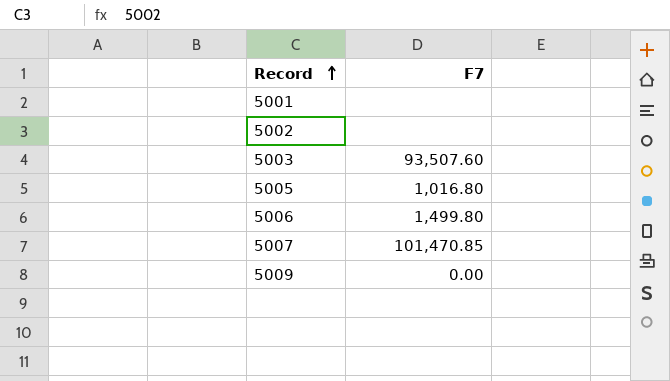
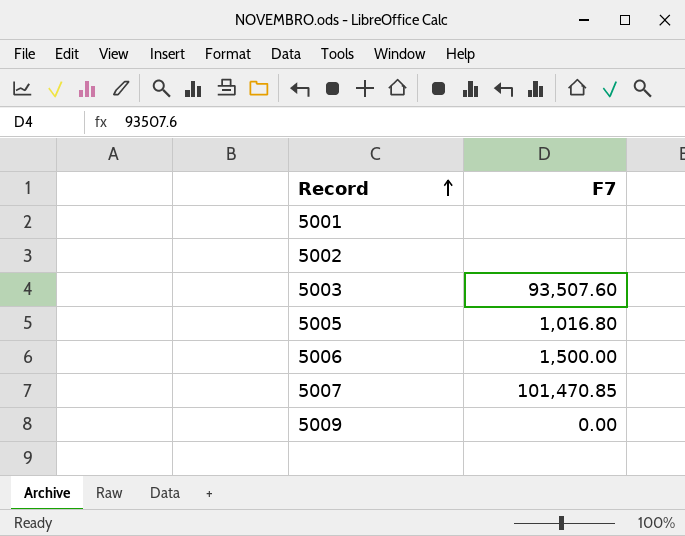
5006 | F7: 1,499.80 -> 1,500.00

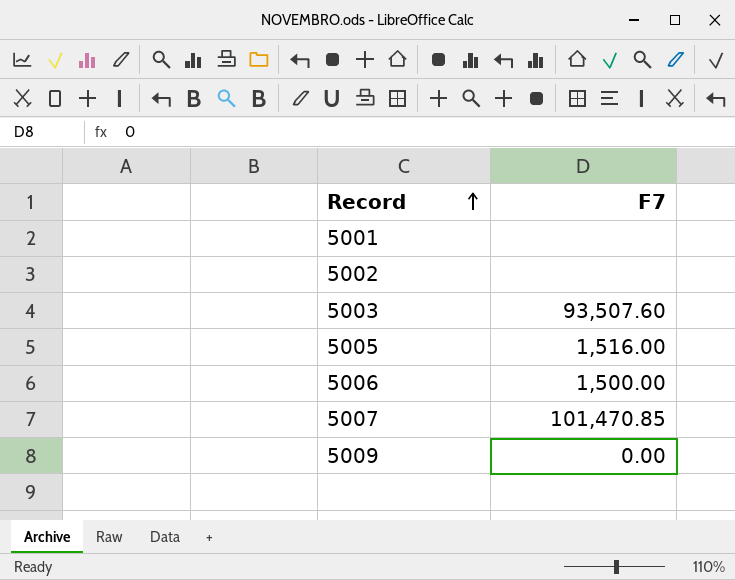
5005 | F7: 1,016.80 -> 1,516.00

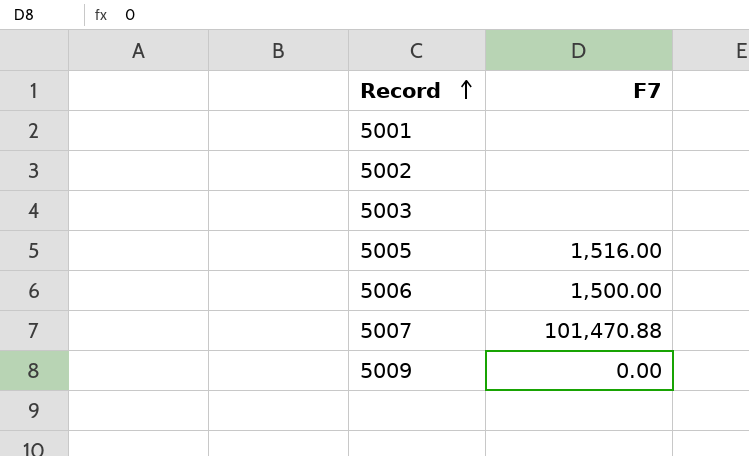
5003 | F7: 93,507.60 -> none
5007 | F7: 101,470.85 -> 101,470.88

